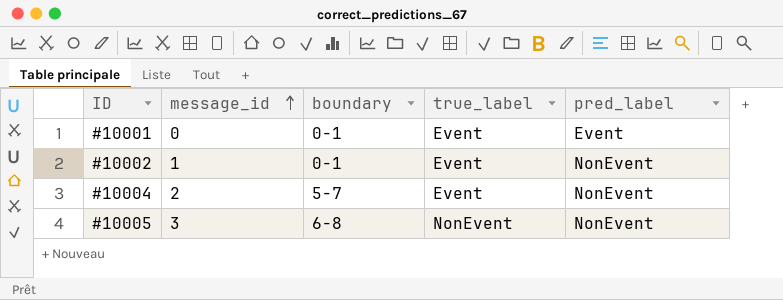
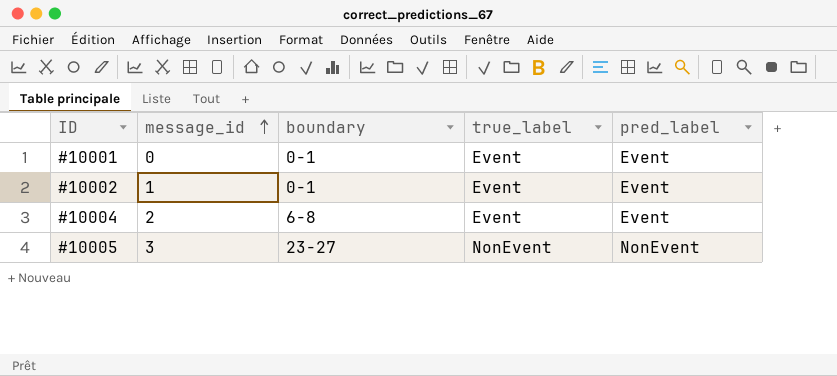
#10002 | pred_label: NonEvent -> Event
#10004 | boundary: 5-7 -> 6-8
#10004 | pred_label: NonEvent -> Event
#10005 | boundary: 6-8 -> 23-27

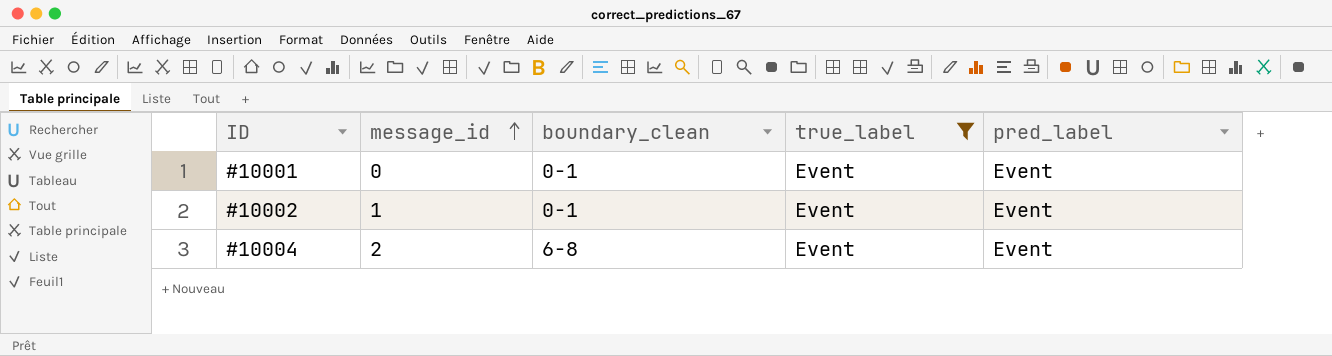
filter: none -> true_label = Event
column name: boundary -> boundary_clean

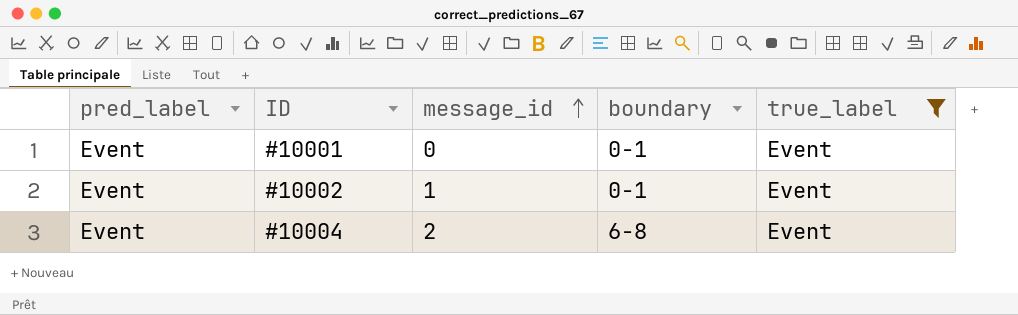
column pred_label | position: 5 -> 1
column name: boundary_clean -> boundary

